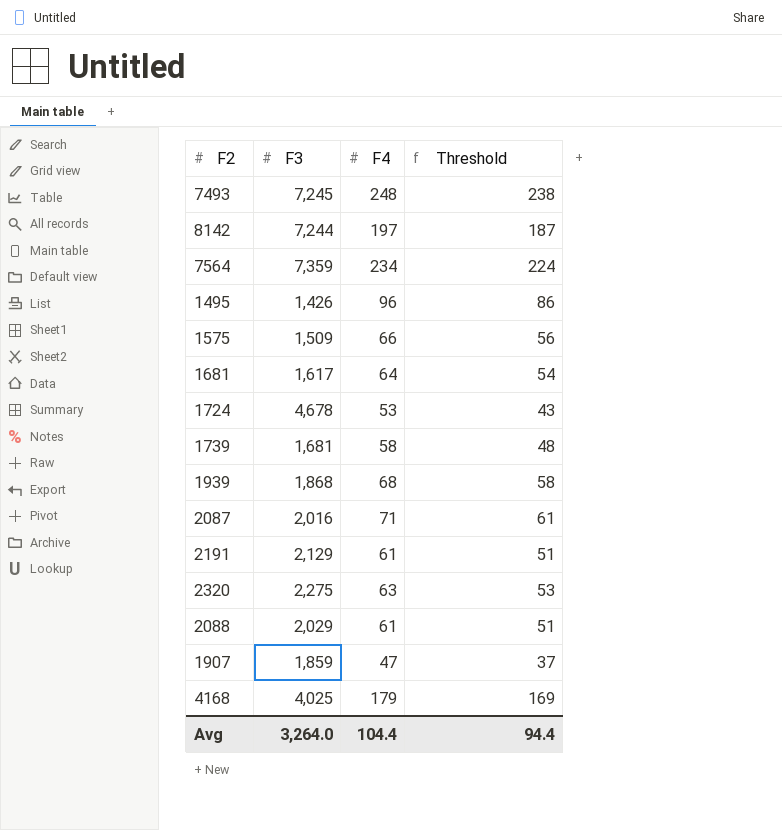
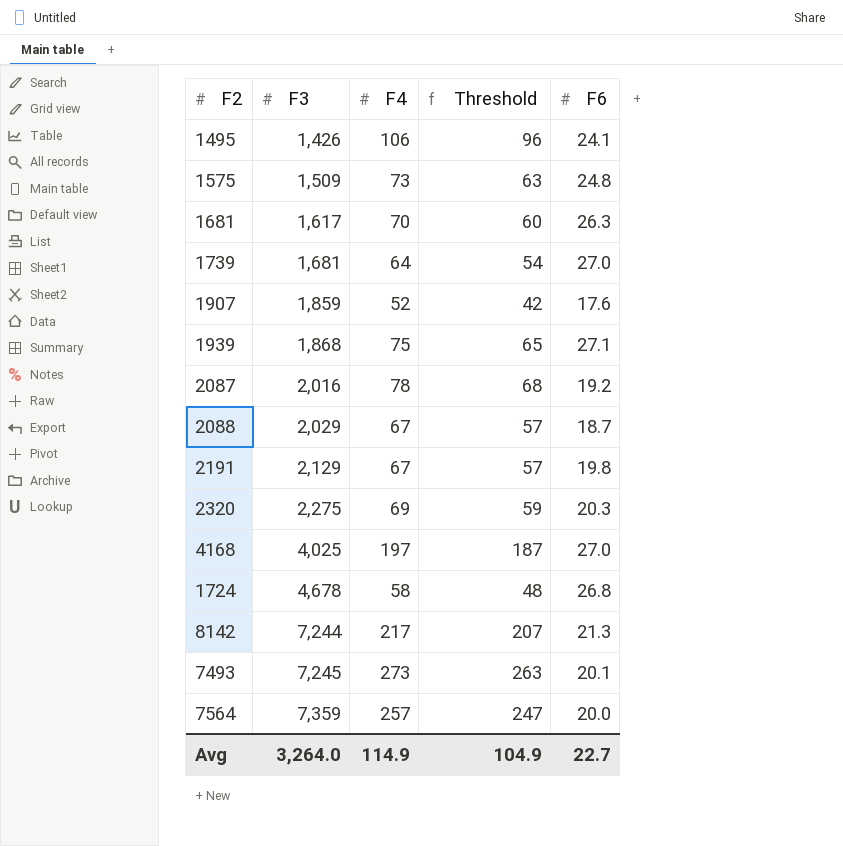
row order: none -> F3 ascending
column F6 | position: none -> 5
1495 | F4: 96 -> 106
1495 | Threshold: 86 -> 96
1575 | F4: 66 -> 73
1575 | Threshold: 56 -> 63
1681 | F4: 64 -> 70
1681 | Threshold: 54 -> 60
1739 | F4: 58 -> 64
1739 | Threshold: 48 -> 54
1907 | F4: 47 -> 52
1907 | Threshold: 37 -> 42
1939 | F4: 68 -> 75
1939 | Threshold: 58 -> 65
2087 | F4: 71 -> 78
2087 | Threshold: 61 -> 68
2088 | F4: 61 -> 67
2088 | Threshold: 51 -> 57
2191 | F4: 61 -> 67
2191 | Threshold: 51 -> 57
2320 | F4: 63 -> 69
2320 | Threshold: 53 -> 59
4168 | F4: 179 -> 197
4168 | Threshold: 169 -> 187
1724 | F4: 53 -> 58
1724 | Threshold: 43 -> 48
8142 | F4: 197 -> 217
8142 | Threshold: 187 -> 207
7493 | F4: 248 -> 273
7493 | Threshold: 238 -> 263
7564 | F4: 234 -> 257
7564 | Threshold: 224 -> 247
Avg | F4: 104.4 -> 114.9
Avg | Threshold: 94.4 -> 104.9

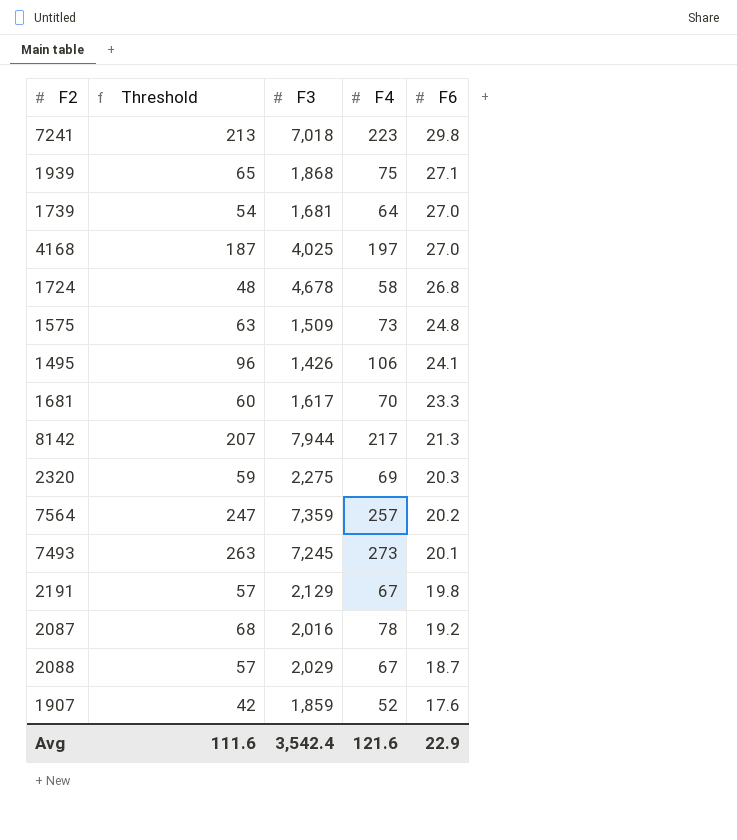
row order: F3 ascending -> F6 descending
column Threshold | position: 4 -> 2
row 7241: none -> 213 | 7,018 | 223 | 29.8
1681 | F6: 26.3 -> 23.3
8142 | F3: 7,244 -> 7,944
7564 | F6: 20.0 -> 20.2
Avg | Threshold: 104.9 -> 111.6
Avg | F3: 3,264.0 -> 3,542.4
Avg | F4: 114.9 -> 121.6
Avg | F6: 22.7 -> 22.9

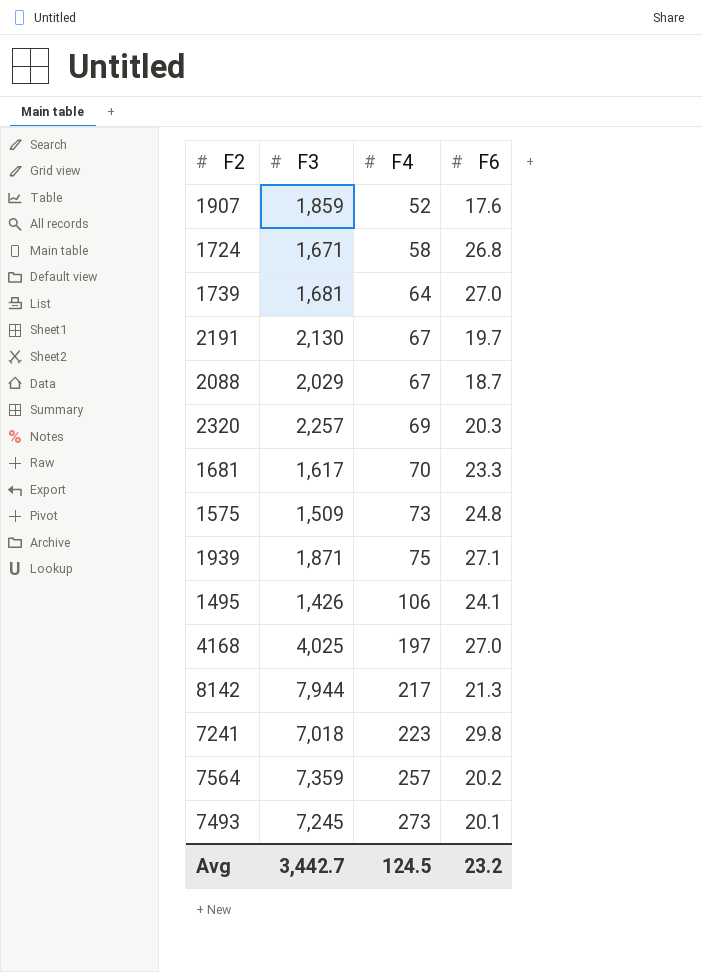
row order: F6 descending -> F4 ascending
column Threshold | formula: [F4] - 10 -> none
row 2087: 68 | 2,016 | 78 | 19.2 -> none
1724 | F3: 4,678 -> 1,671
2191 | F3: 2,129 -> 2,130
2191 | F6: 19.8 -> 19.7
2320 | F3: 2,275 -> 2,257
1939 | F3: 1,868 -> 1,871
Avg | F3: 3,542.4 -> 3,442.7
Avg | F4: 121.6 -> 124.5
Avg | F6: 22.9 -> 23.2

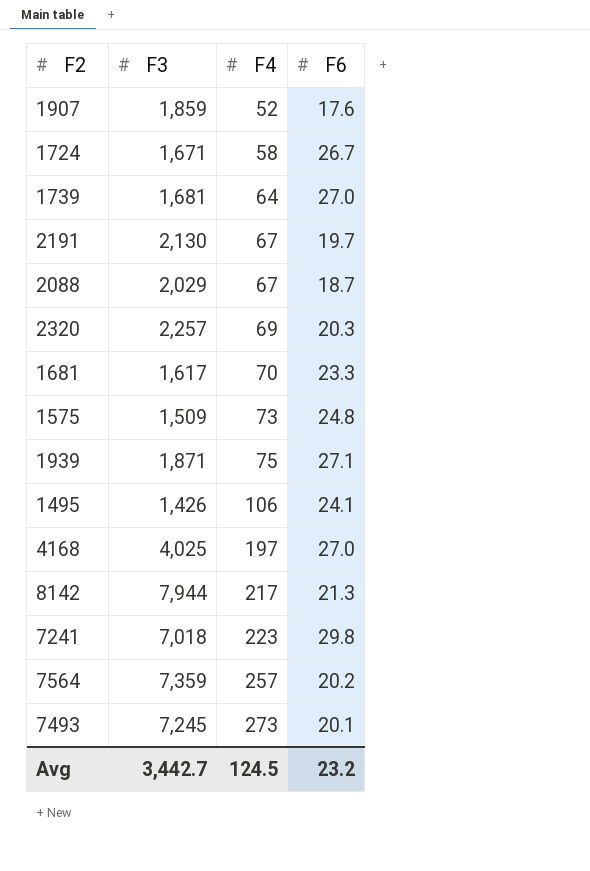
1724 | F6: 26.8 -> 26.7

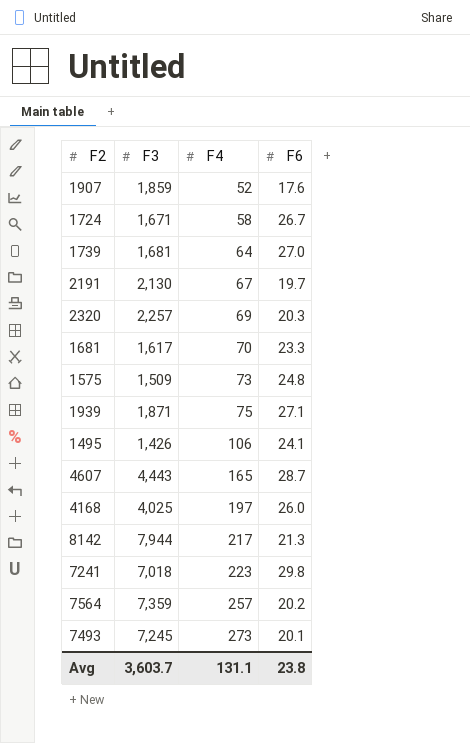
row 2088: 2,029 | 67 | 18.7 -> none
row 4607: none -> 4,443 | 165 | 28.7
4168 | F6: 27.0 -> 26.0
Avg | F3: 3,442.7 -> 3,603.7
Avg | F4: 124.5 -> 131.1
Avg | F6: 23.2 -> 23.8

